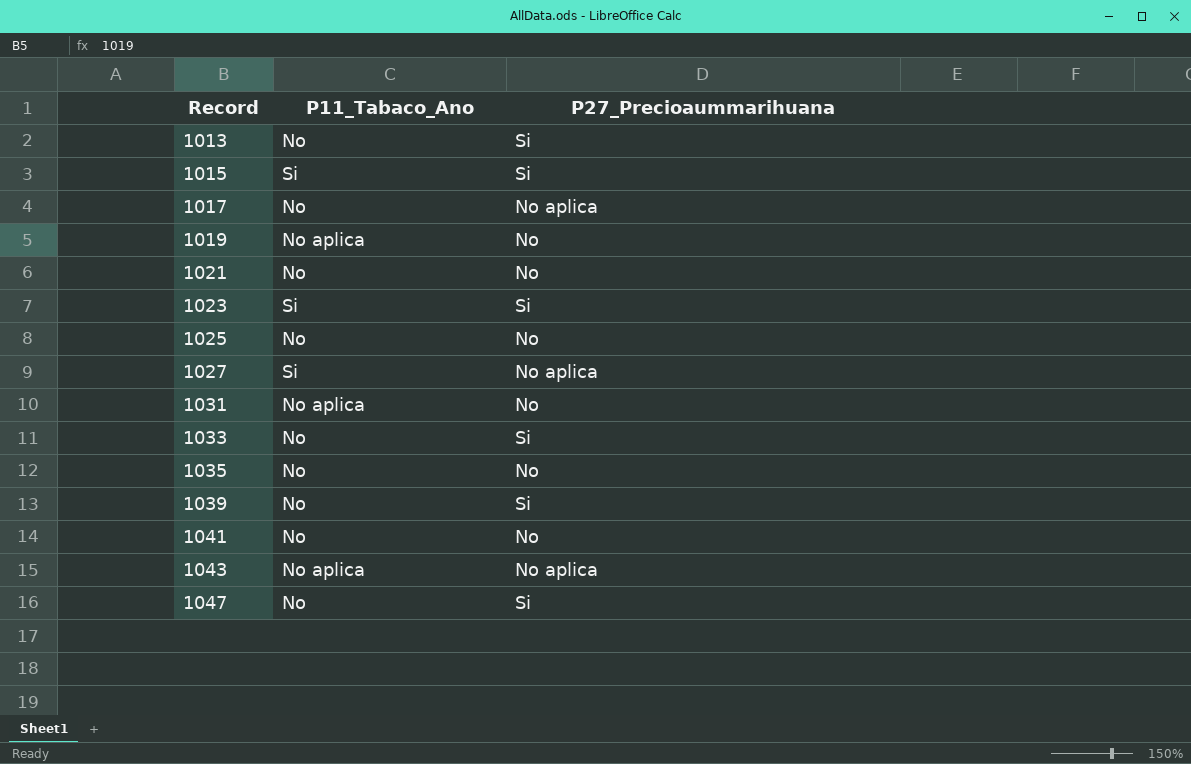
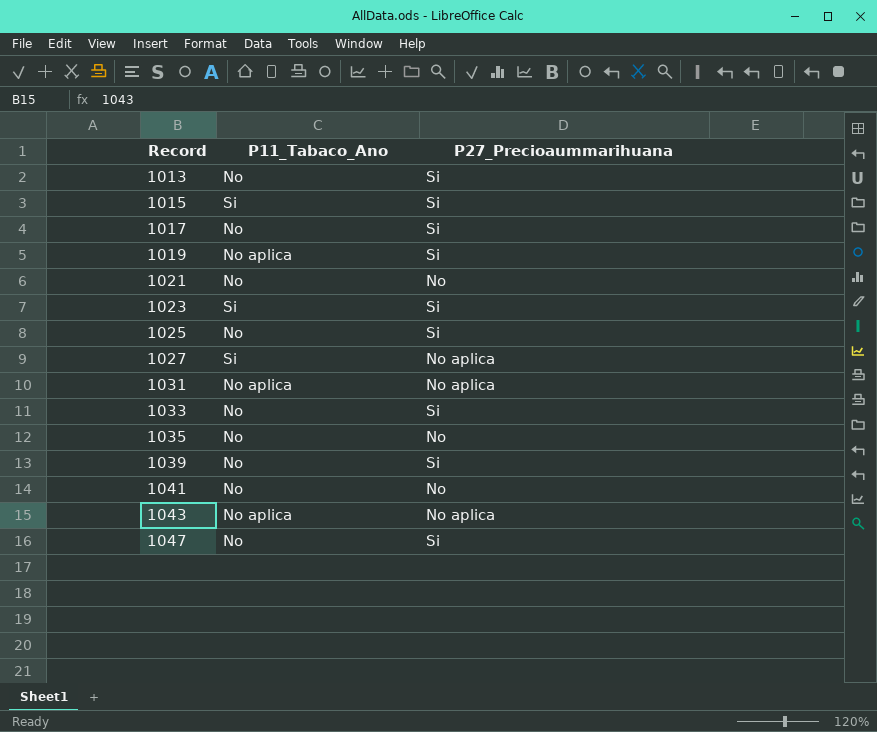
1017 | P27_Precioaummarihuana: No aplica -> Si
1019 | P27_Precioaummarihuana: No -> Si
1025 | P27_Precioaummarihuana: No -> Si
1031 | P27_Precioaummarihuana: No -> No aplica

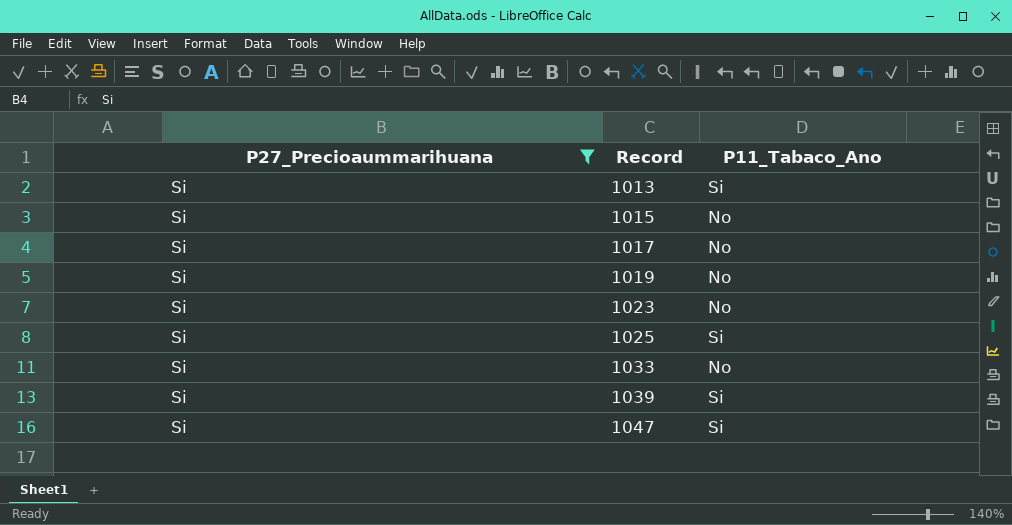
filter: none -> P27_Precioaummarihuana = Si
column P27_Precioaummarihuana | position: 3 -> 1
1013 | P11_Tabaco_Ano: No -> Si
1015 | P11_Tabaco_Ano: Si -> No
1019 | P11_Tabaco_Ano: No aplica -> No
1023 | P11_Tabaco_Ano: Si -> No
1025 | P11_Tabaco_Ano: No -> Si
1039 | P11_Tabaco_Ano: No -> Si
1047 | P11_Tabaco_Ano: No -> Si

